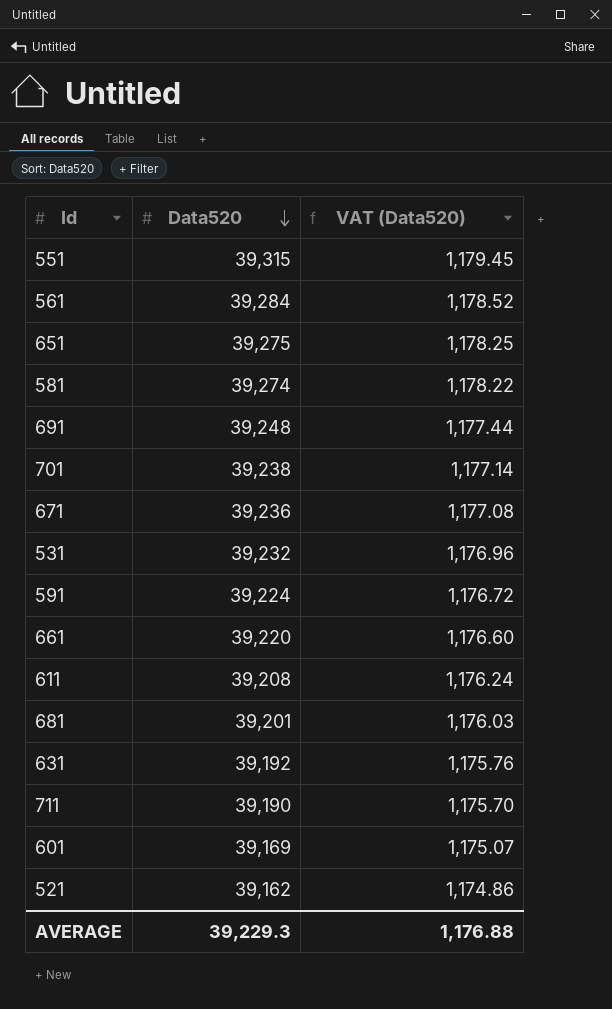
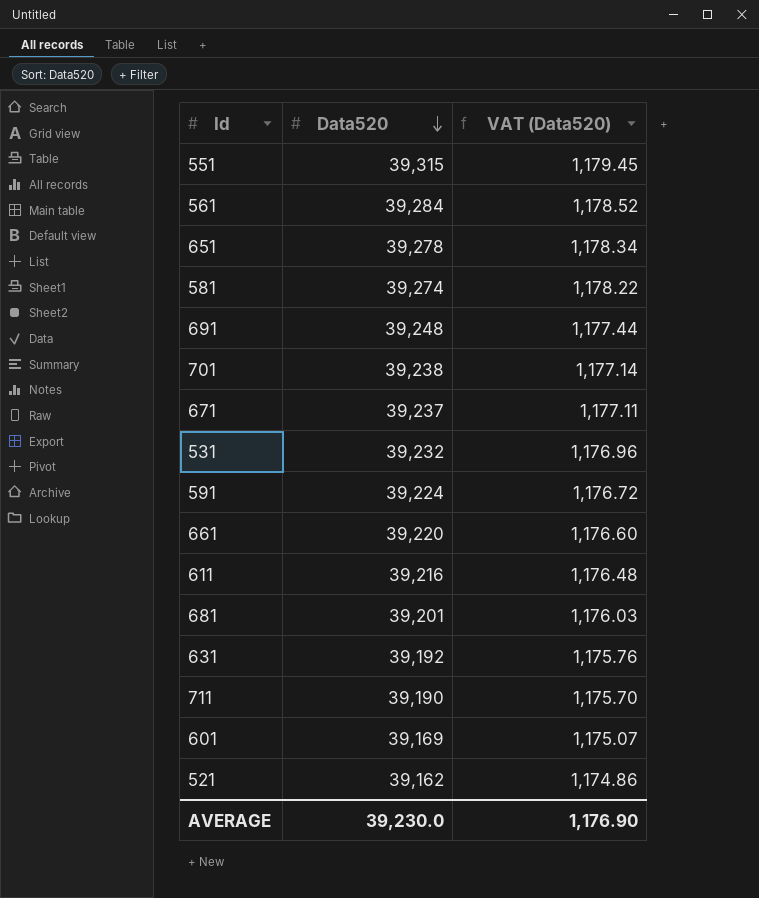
651 | Data520: 39,275 -> 39,278
651 | VAT (Data520): 1,178.25 -> 1,178.34
671 | Data520: 39,236 -> 39,237
671 | VAT (Data520): 1,177.08 -> 1,177.11
611 | Data520: 39,208 -> 39,216
611 | VAT (Data520): 1,176.24 -> 1,176.48
AVERAGE | Data520: 39,229.3 -> 39,230.0
AVERAGE | VAT (Data520): 1,176.88 -> 1,176.90

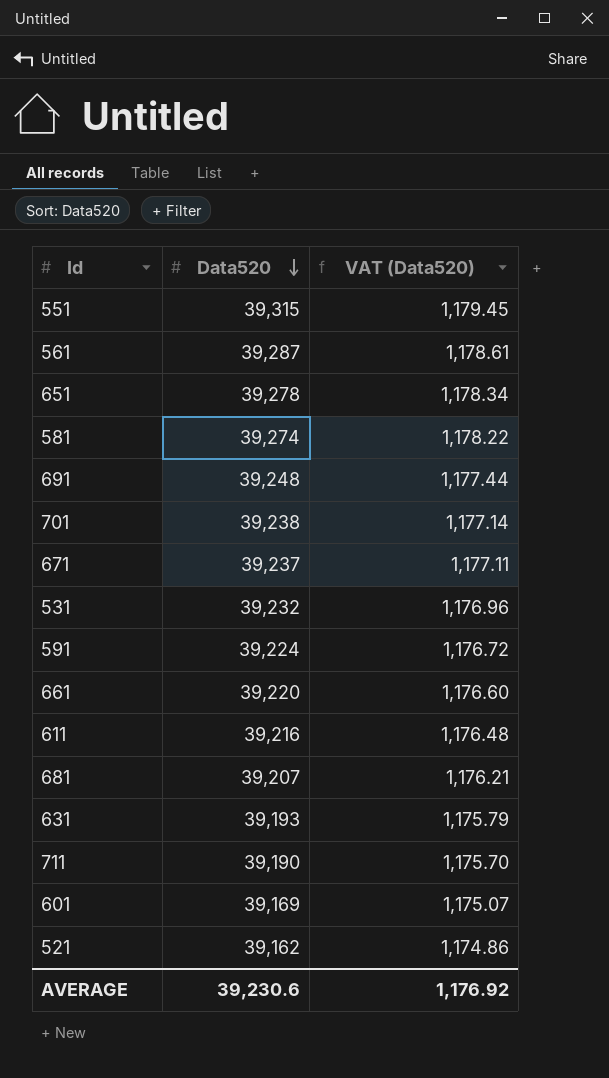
561 | Data520: 39,284 -> 39,287
561 | VAT (Data520): 1,178.52 -> 1,178.61
681 | Data520: 39,201 -> 39,207
681 | VAT (Data520): 1,176.03 -> 1,176.21
631 | Data520: 39,192 -> 39,193
631 | VAT (Data520): 1,175.76 -> 1,175.79
AVERAGE | Data520: 39,230.0 -> 39,230.6
AVERAGE | VAT (Data520): 1,176.90 -> 1,176.92

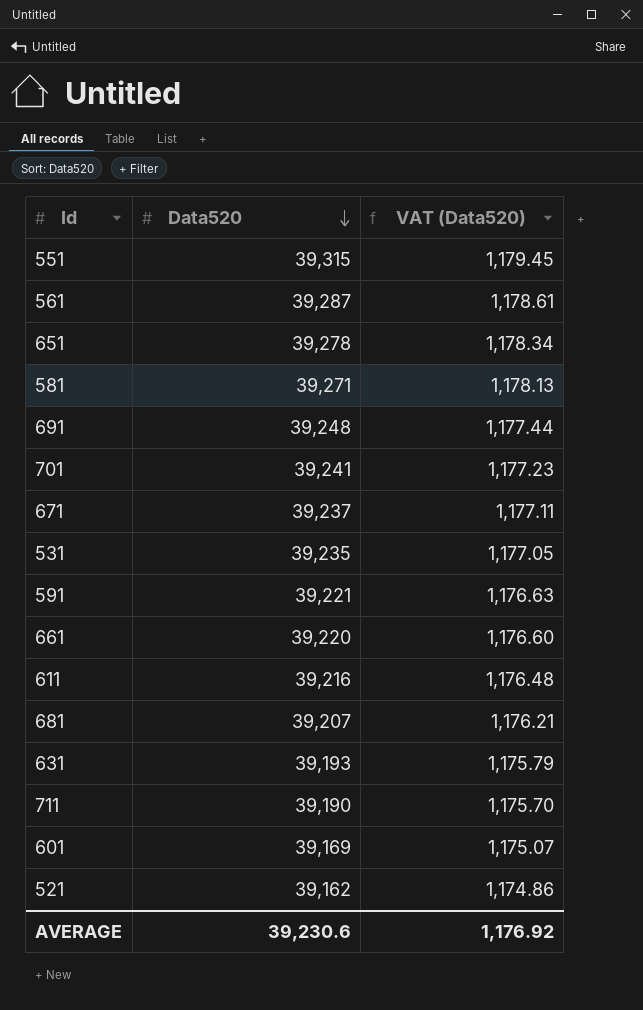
581 | Data520: 39,274 -> 39,271
581 | VAT (Data520): 1,178.22 -> 1,178.13
701 | Data520: 39,238 -> 39,241
701 | VAT (Data520): 1,177.14 -> 1,177.23
531 | Data520: 39,232 -> 39,235
531 | VAT (Data520): 1,176.96 -> 1,177.05
591 | Data520: 39,224 -> 39,221
591 | VAT (Data520): 1,176.72 -> 1,176.63

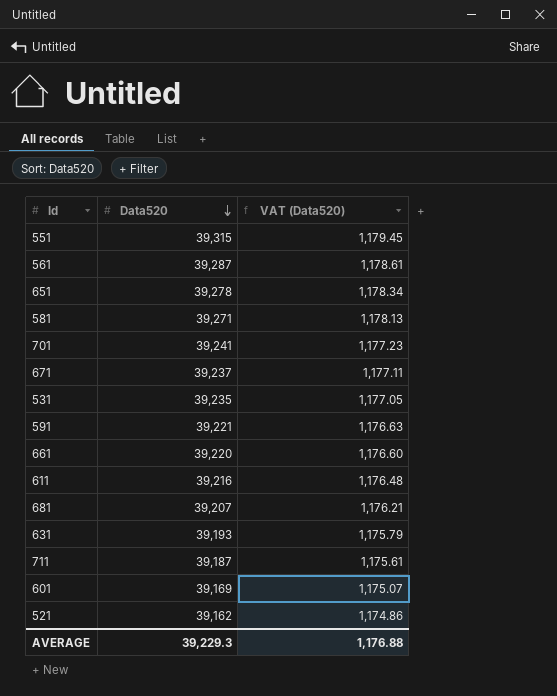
row 691: 39,248 | 1,177.44 -> none
711 | Data520: 39,190 -> 39,187
711 | VAT (Data520): 1,175.70 -> 1,175.61
AVERAGE | Data520: 39,230.6 -> 39,229.3
AVERAGE | VAT (Data520): 1,176.92 -> 1,176.88

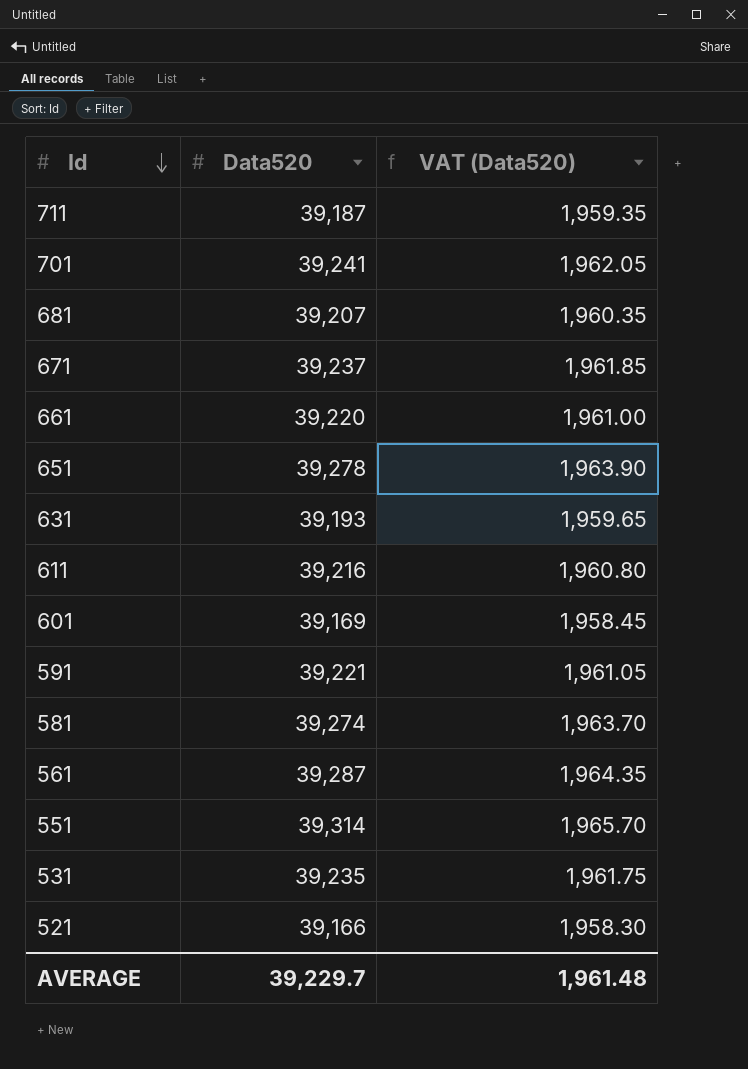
row order: Data520 descending -> Id descending
column VAT (Data520) | formula: [Data520] * 0.03 -> [Data520] * 0.05
581 | Data520: 39,271 -> 39,274
551 | Data520: 39,315 -> 39,314
521 | Data520: 39,162 -> 39,166
AVERAGE | Data520: 39,229.3 -> 39,229.7
AVERAGE | VAT (Data520): 1,176.88 -> 1,961.48

